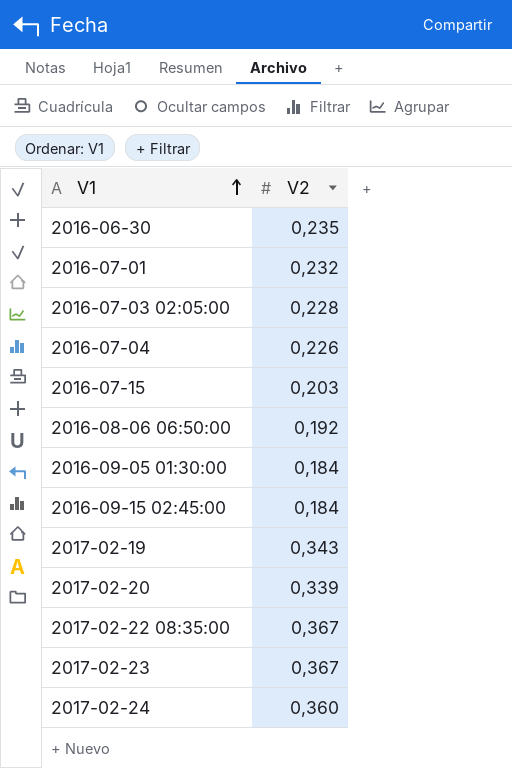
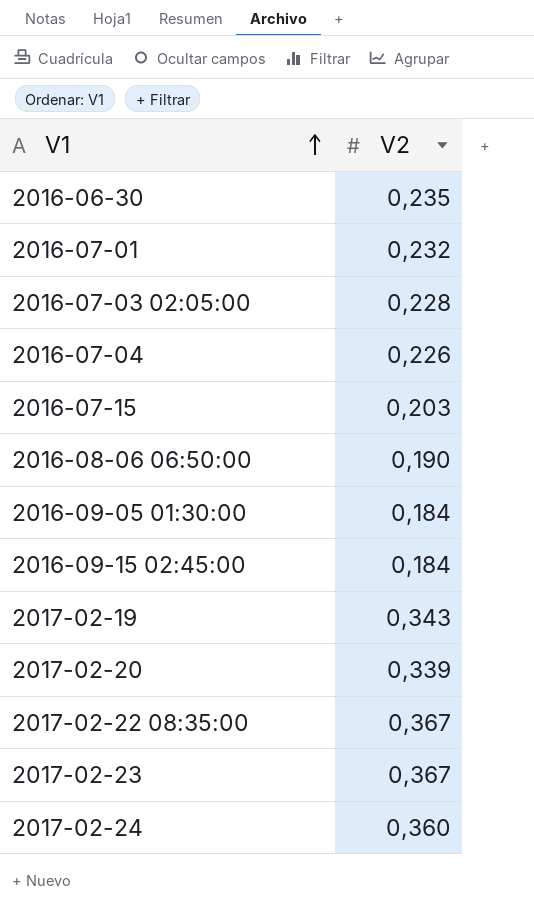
2016-08-06 06:50:00 | V2: 0,192 -> 0,190

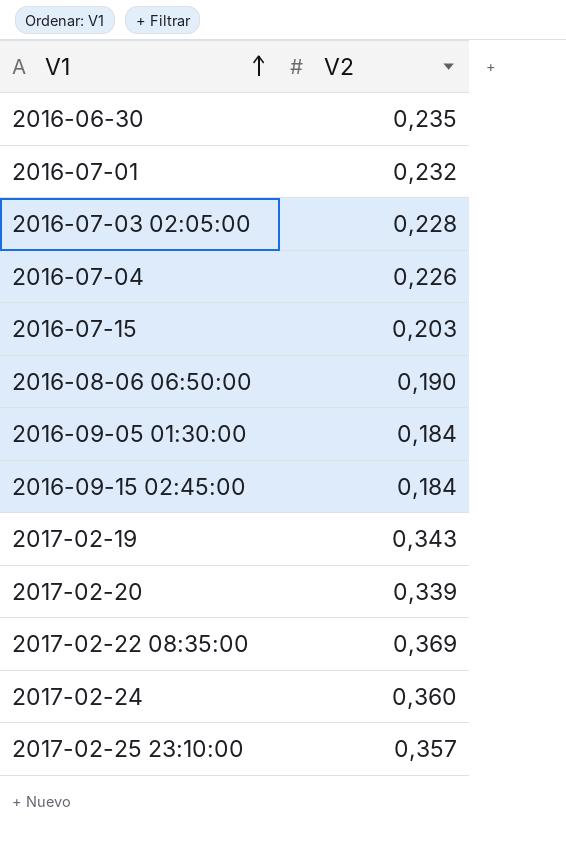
row 2017-02-23: 0,367 -> none
2017-02-22 08:35:00 | V2: 0,367 -> 0,369
row 2017-02-25 23:10:00: none -> 0,357

